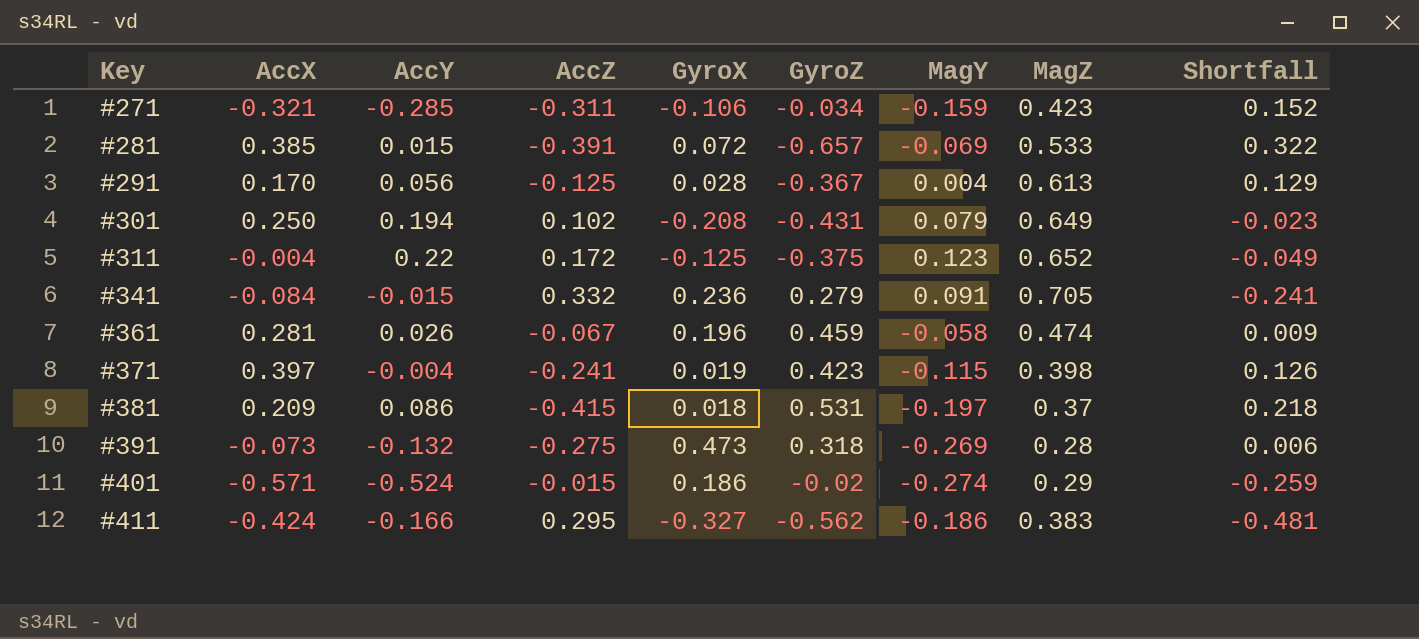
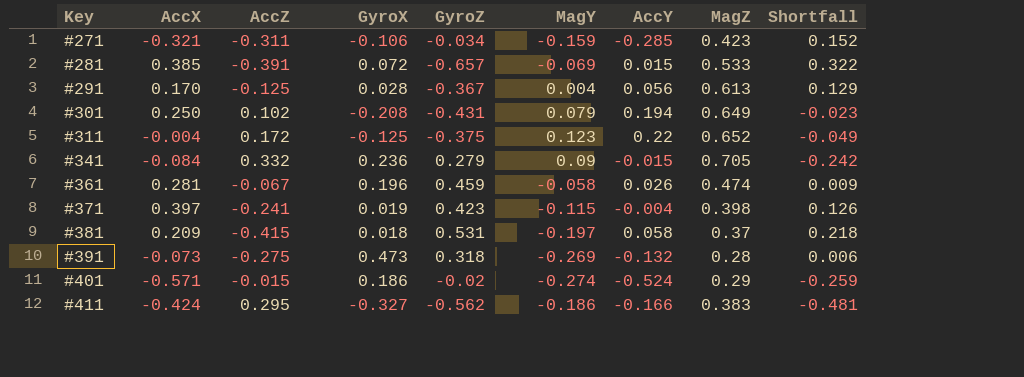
column AccY | position: 3 -> 7
#341 | MagY: 0.091 -> 0.09
#341 | Shortfall: -0.241 -> -0.242
#381 | AccY: 0.086 -> 0.058

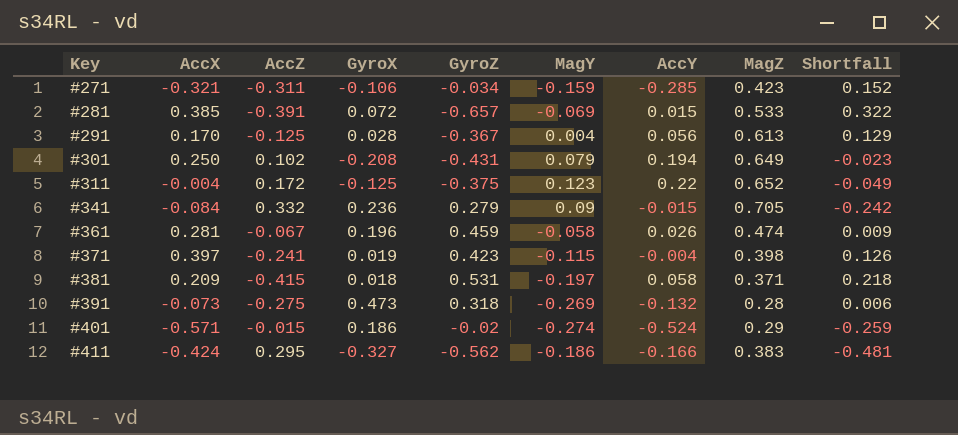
#381 | MagZ: 0.37 -> 0.371

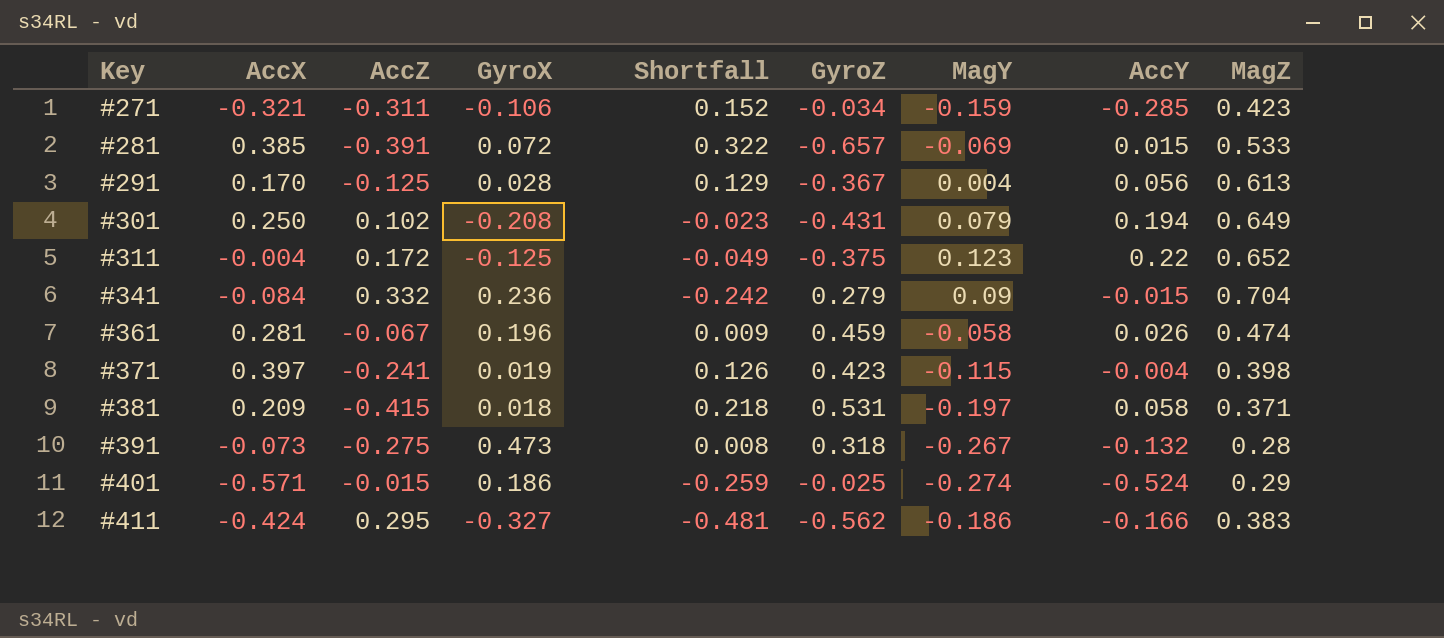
column Shortfall | position: 9 -> 5
#341 | MagZ: 0.705 -> 0.704
#391 | Shortfall: 0.006 -> 0.008
#391 | MagY: -0.269 -> -0.267
#401 | GyroZ: -0.02 -> -0.025

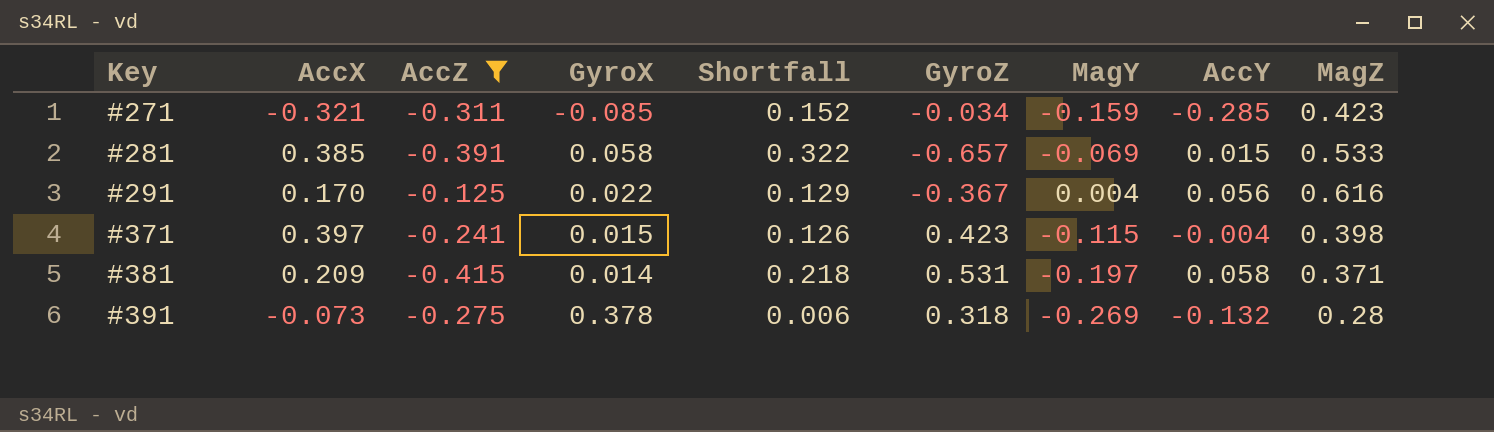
filter: none -> AccZ <= -0.125
#271 | GyroX: -0.106 -> -0.085
#281 | GyroX: 0.072 -> 0.058
#291 | GyroX: 0.028 -> 0.022
#291 | MagZ: 0.613 -> 0.616
#371 | GyroX: 0.019 -> 0.015
#381 | GyroX: 0.018 -> 0.014
#391 | GyroX: 0.473 -> 0.378
#391 | Shortfall: 0.008 -> 0.006
#391 | MagY: -0.267 -> -0.269

